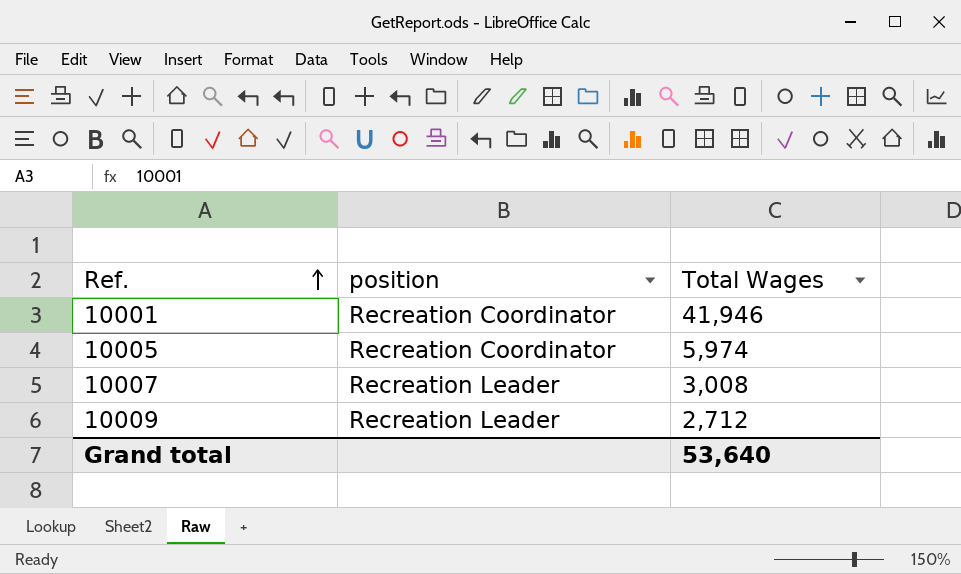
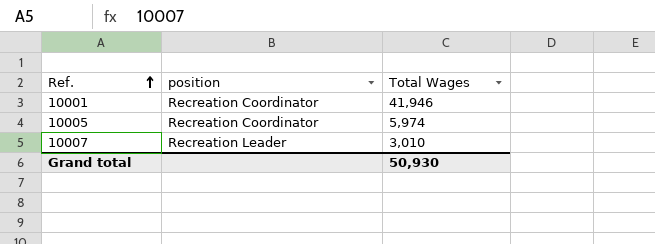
row 10009: Recreation Leader | 2,712 -> none
10007 | Total Wages: 3,008 -> 3,010
Grand total | Total Wages: 53,640 -> 50,930

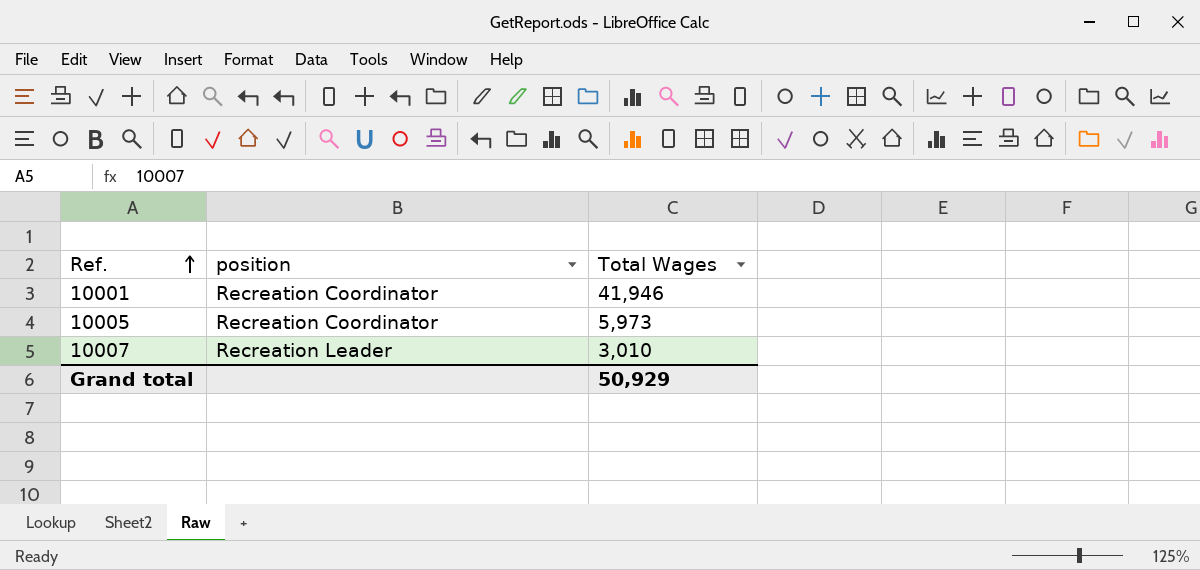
10005 | Total Wages: 5,974 -> 5,973
Grand total | Total Wages: 50,930 -> 50,929

